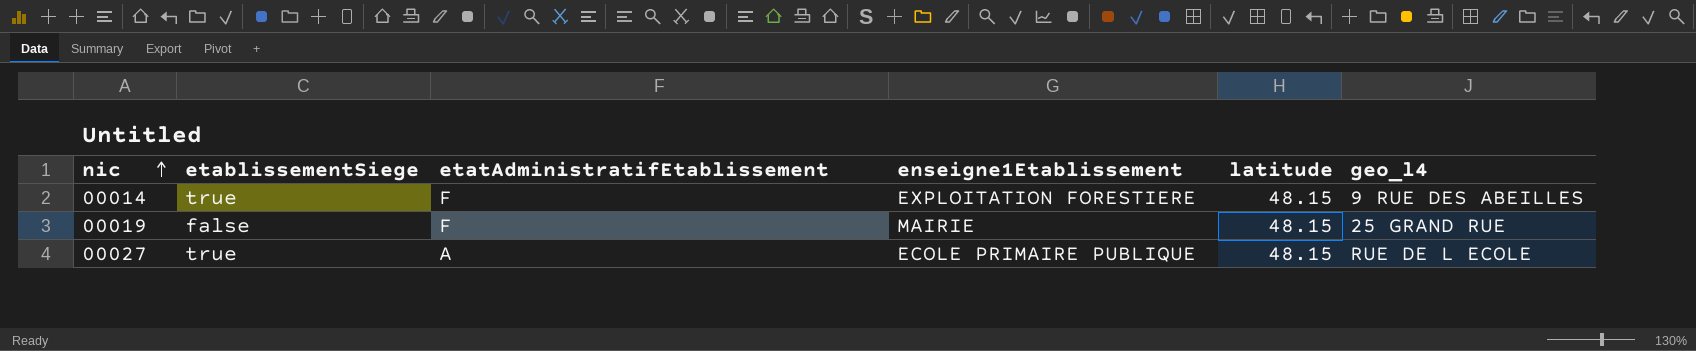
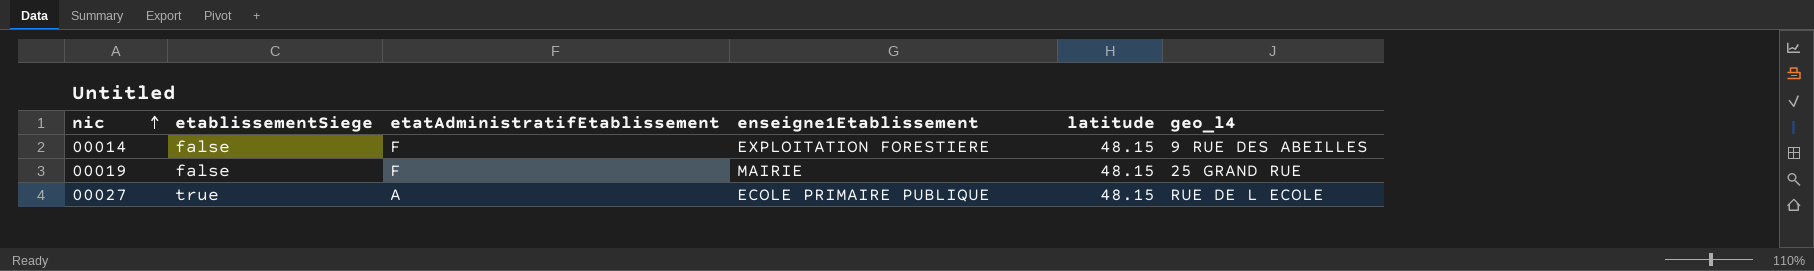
00014 | etablissementSiege: true -> false

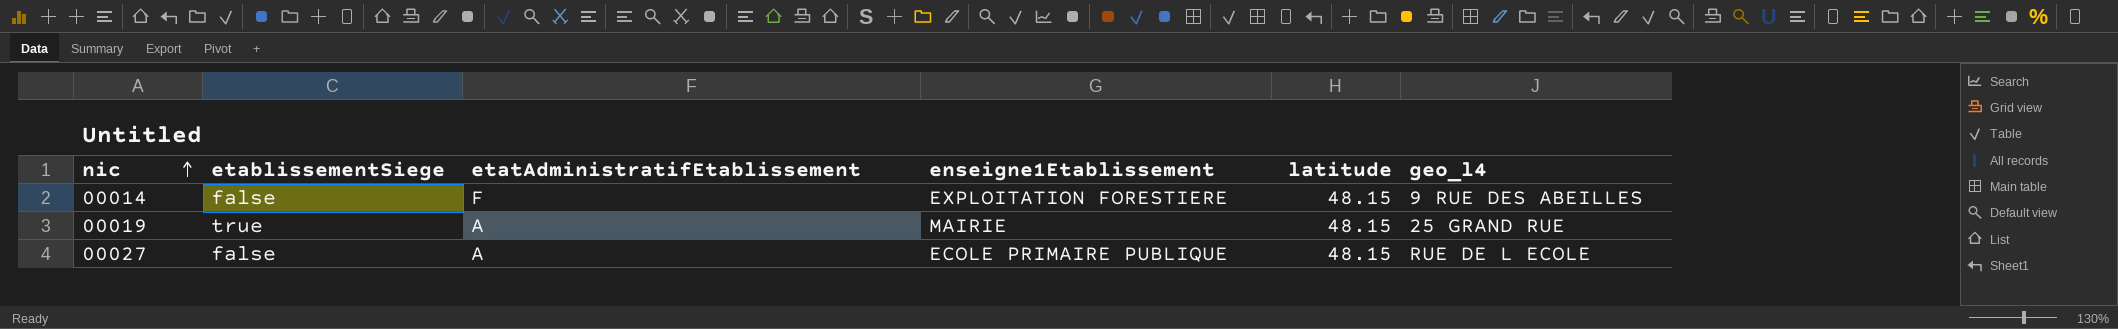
00019 | etablissementSiege: false -> true
00019 | etatAdministratifEtablissement: F -> A
00027 | etablissementSiege: true -> false

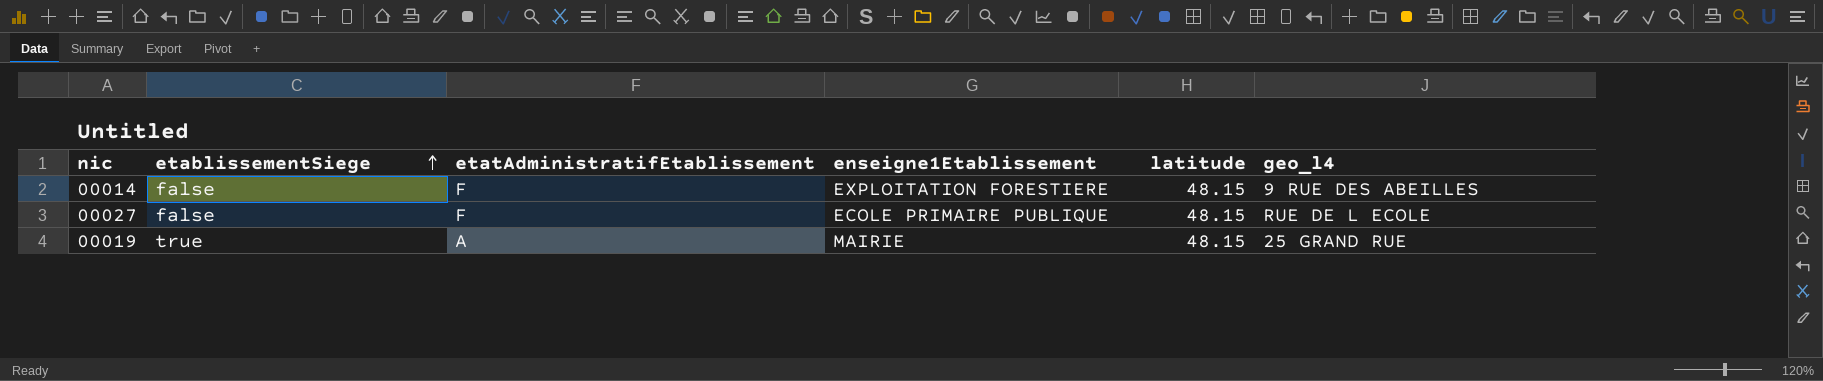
row order: nic ascending -> etablissementSiege ascending
00027 | etatAdministratifEtablissement: A -> F

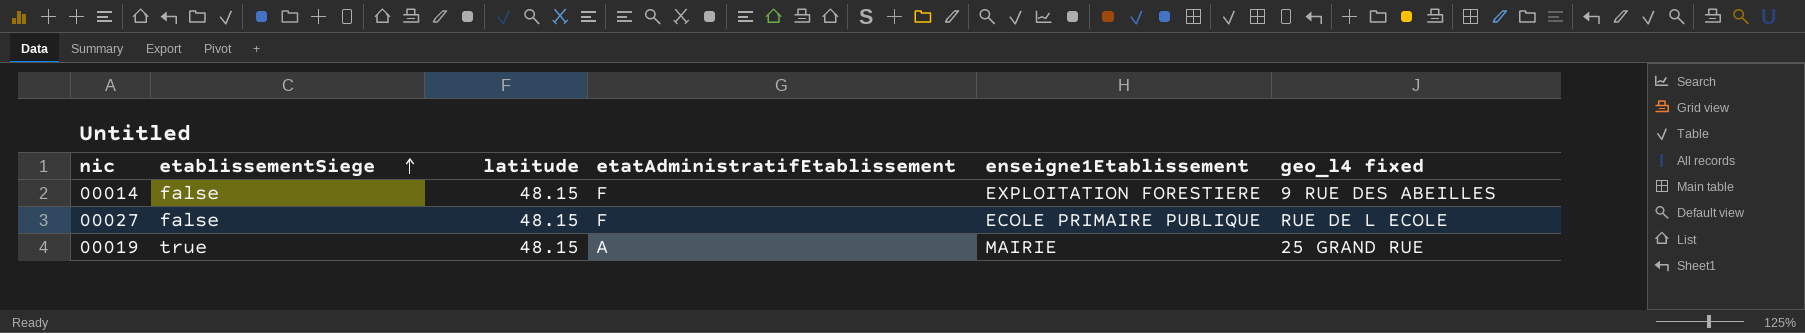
column latitude | position: 5 -> 3
column name: geo_l4 -> geo_l4 fixed

